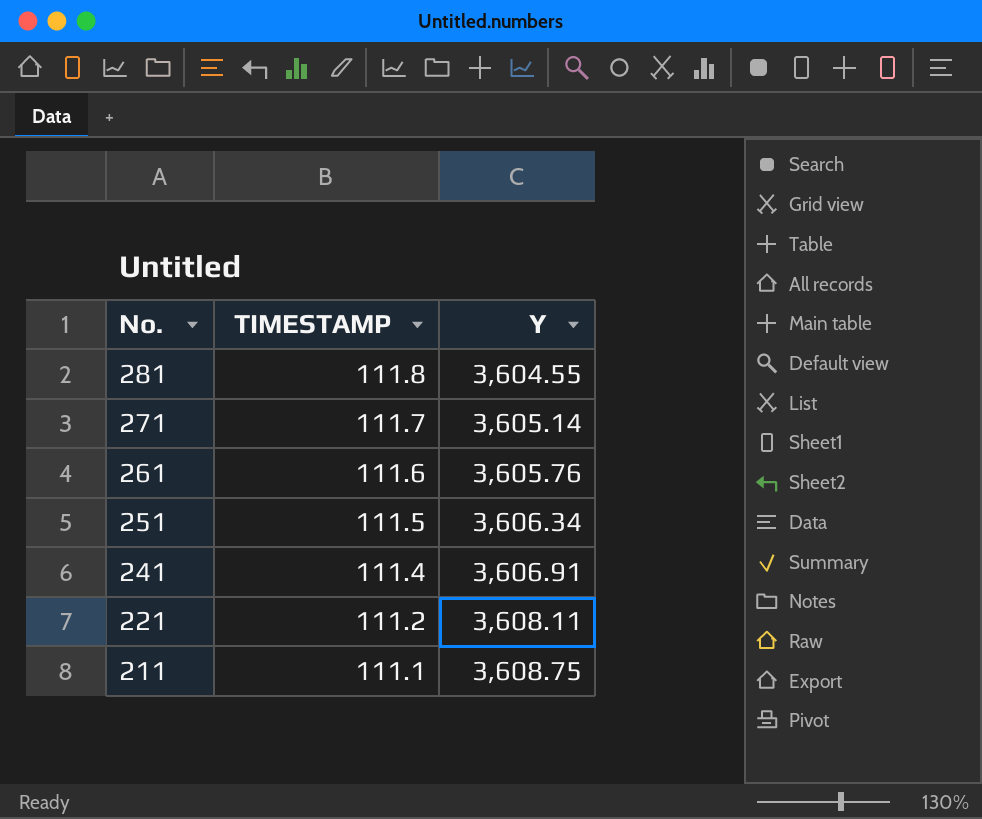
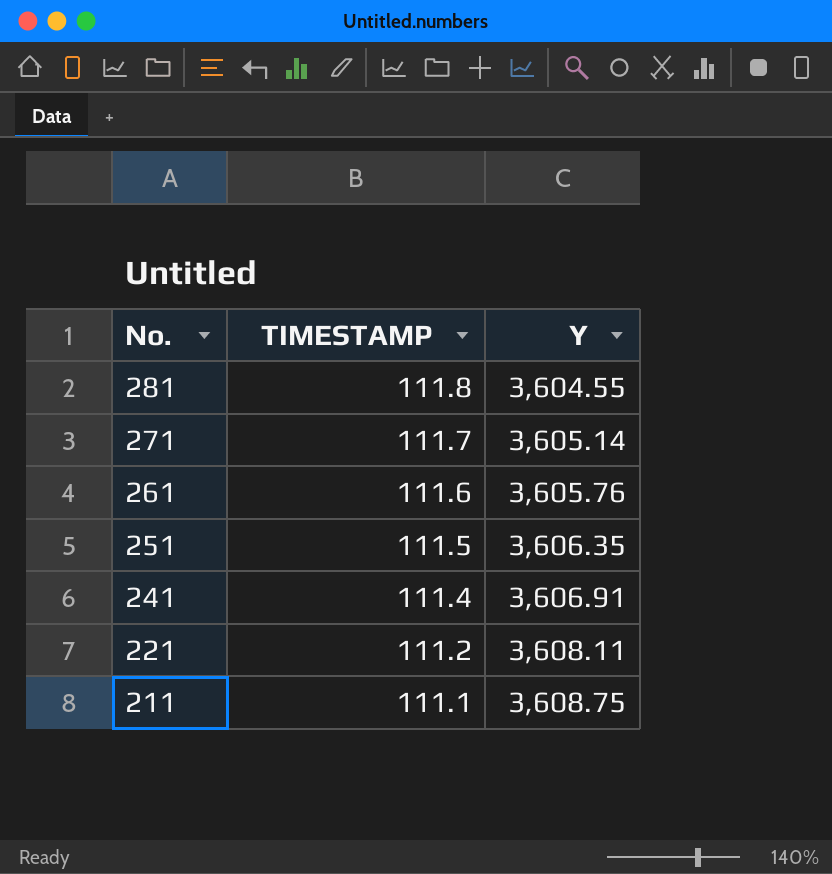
251 | Y: 3,606.34 -> 3,606.35

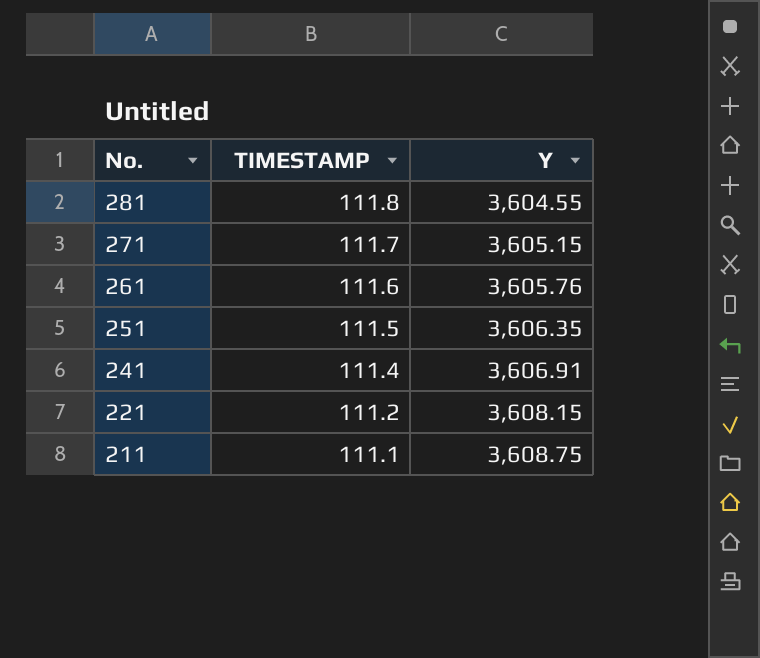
271 | Y: 3,605.14 -> 3,605.15
221 | Y: 3,608.11 -> 3,608.15

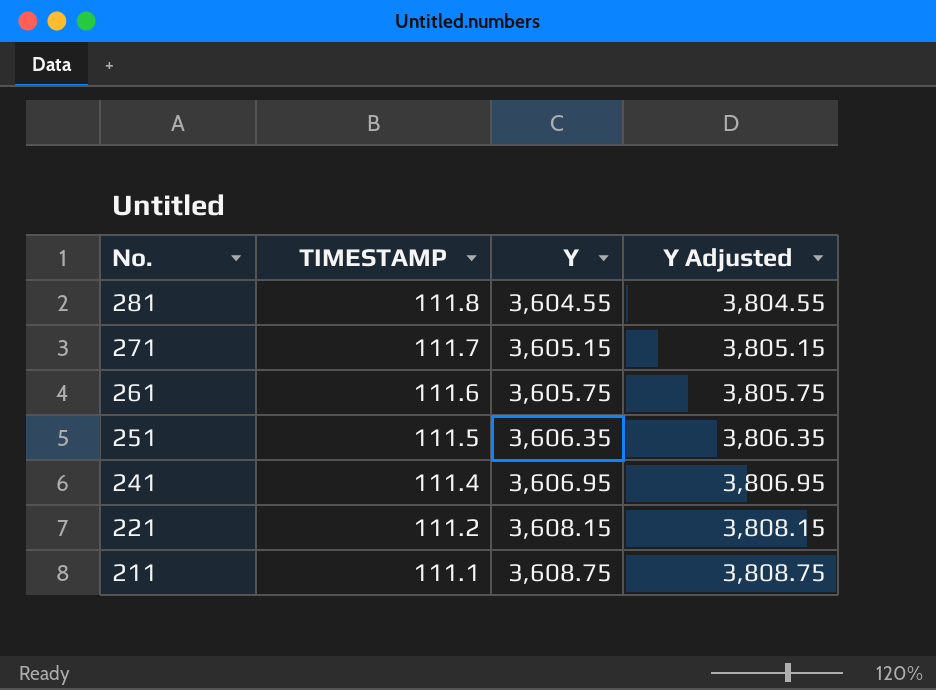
column Y Adjusted | formula: none -> [Y] + 200
261 | Y: 3,605.76 -> 3,605.75
241 | Y: 3,606.91 -> 3,606.95

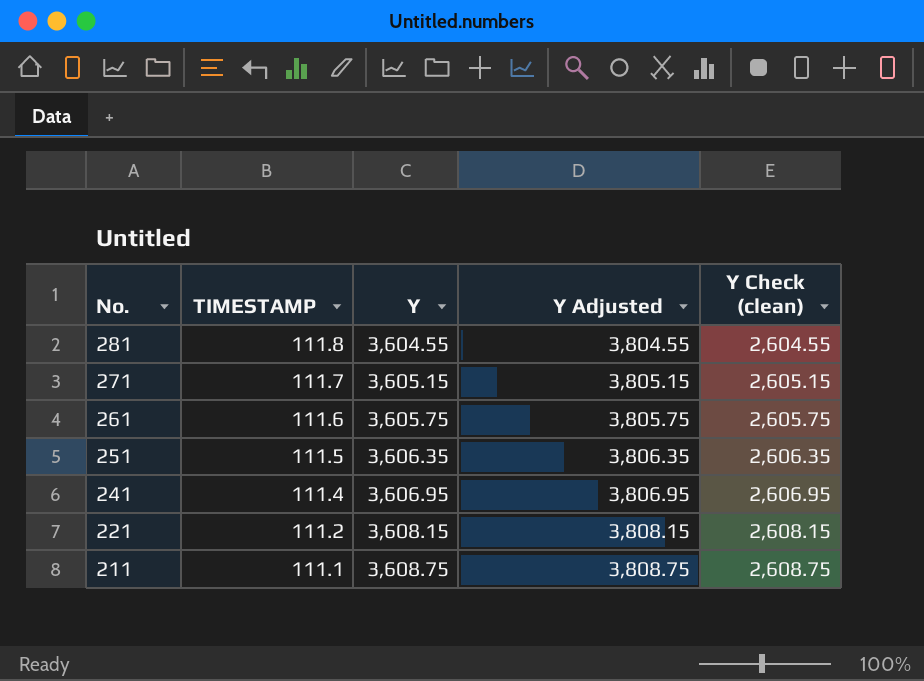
column Y Check (clean) | formula: none -> [Y] - 1000

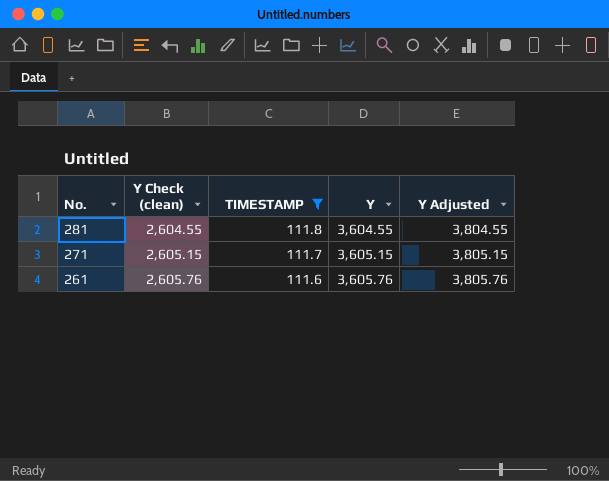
filter: none -> TIMESTAMP >= 111.6
column Y Check (clean) | position: 5 -> 2
261 | Y Check (clean): 2,605.75 -> 2,605.76
261 | Y: 3,605.75 -> 3,605.76
261 | Y Adjusted: 3,805.75 -> 3,805.76

